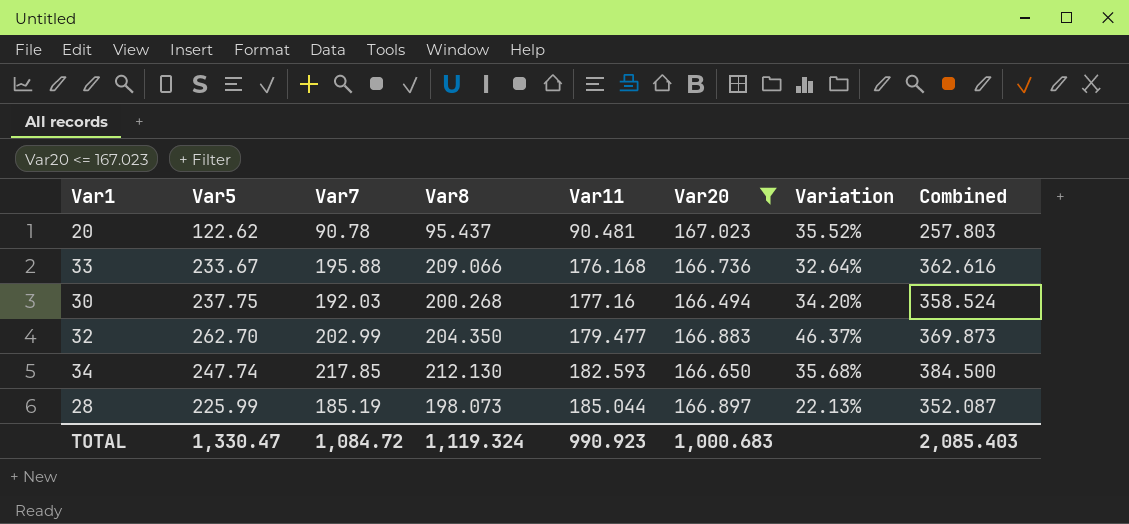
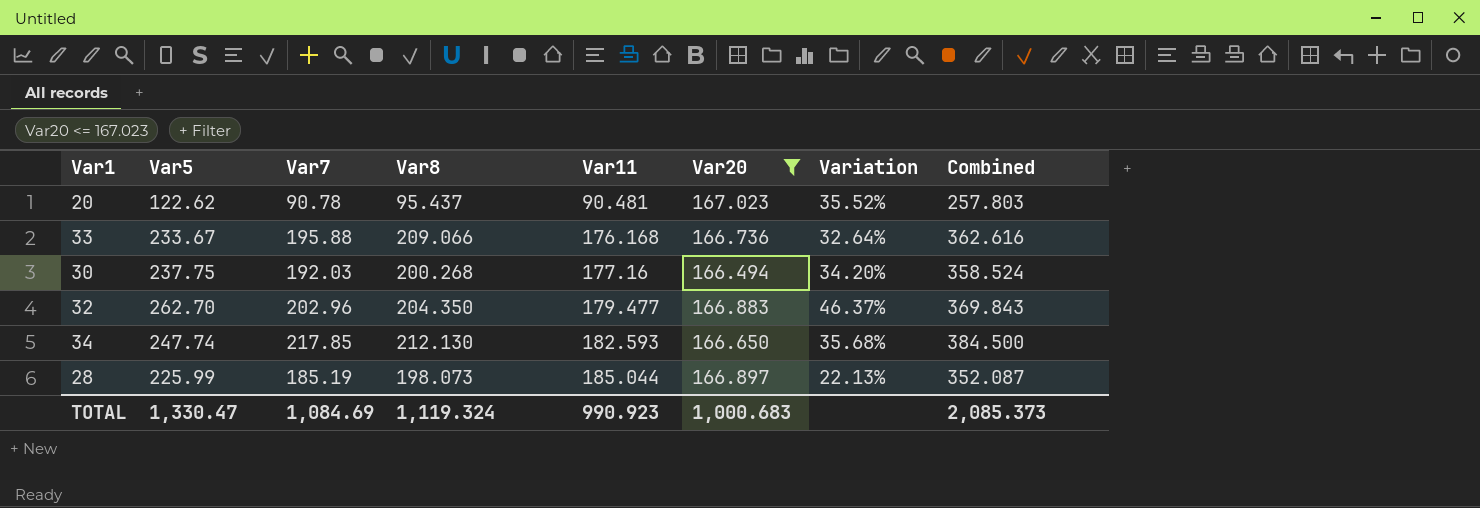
32 | Var7: 202.99 -> 202.96
32 | Combined: 369.873 -> 369.843
TOTAL | Var7: 1,084.72 -> 1,084.69
TOTAL | Combined: 2,085.403 -> 2,085.373

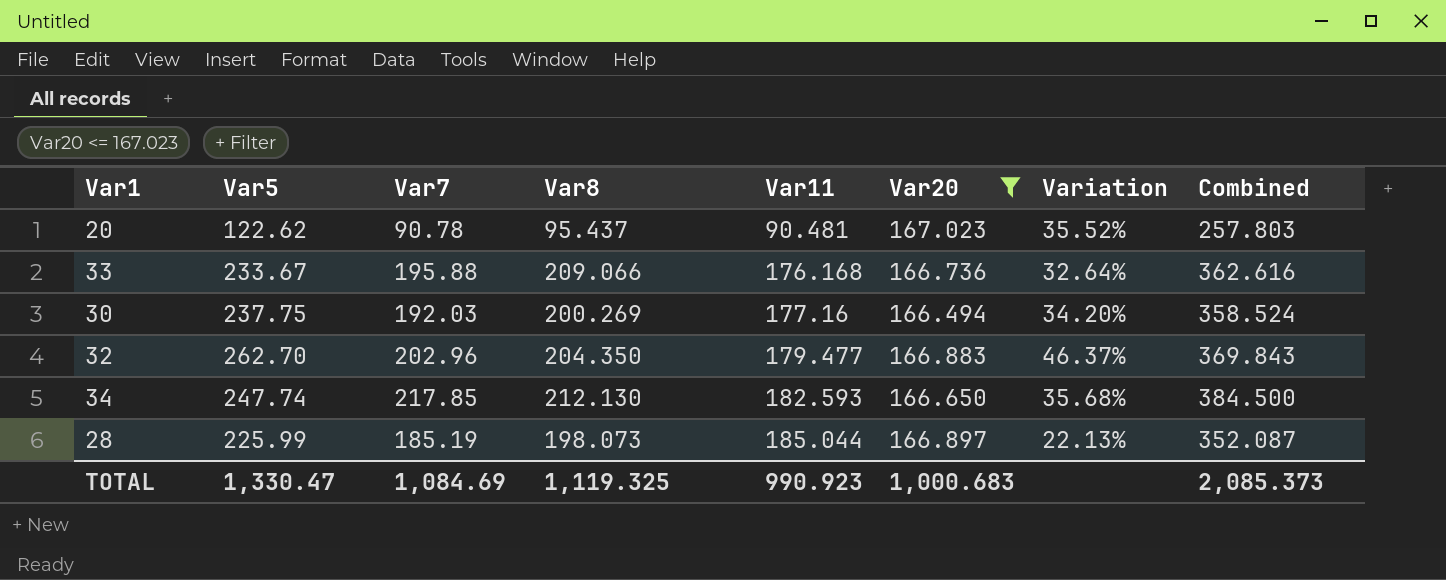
30 | Var8: 200.268 -> 200.269
TOTAL | Var8: 1,119.324 -> 1,119.325

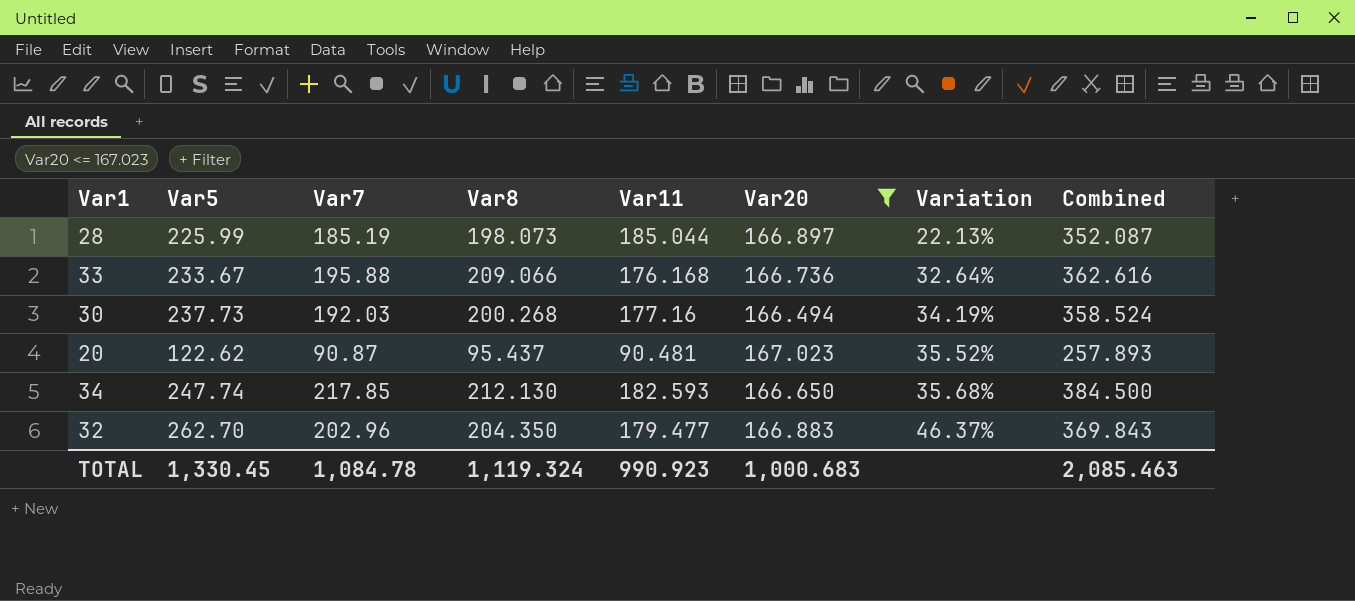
row order: Var11 ascending -> Variation ascending
30 | Var5: 237.75 -> 237.73
30 | Var8: 200.269 -> 200.268
30 | Variation: 34.20% -> 34.19%
20 | Var7: 90.78 -> 90.87
20 | Combined: 257.803 -> 257.893
TOTAL | Var5: 1,330.47 -> 1,330.45
TOTAL | Var7: 1,084.69 -> 1,084.78
TOTAL | Var8: 1,119.325 -> 1,119.324
TOTAL | Combined: 2,085.373 -> 2,085.463

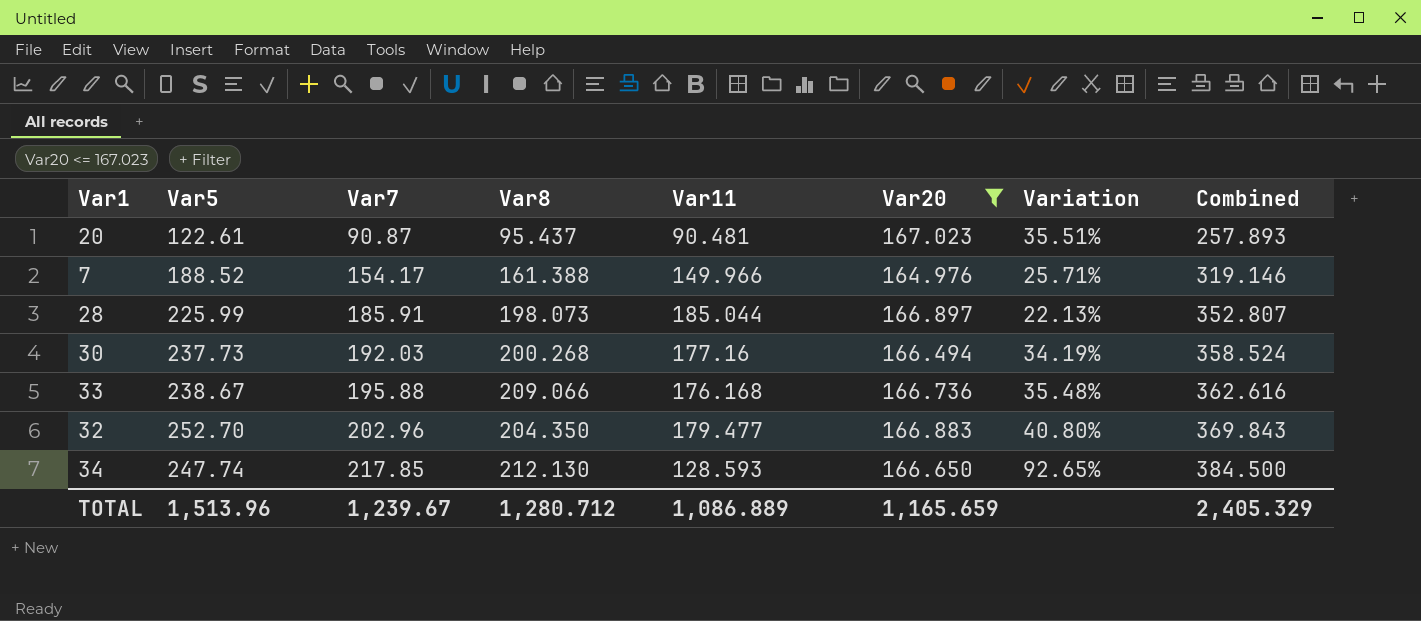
row order: Variation ascending -> Var7 ascending
20 | Var5: 122.62 -> 122.61
20 | Variation: 35.52% -> 35.51%
row 7: none -> 188.52 | 154.17 | 161.388 | 149.966 | 164.976 | 25.71% | 319.146
28 | Var7: 185.19 -> 185.91
28 | Combined: 352.087 -> 352.807
33 | Var5: 233.67 -> 238.67
33 | Variation: 32.64% -> 35.48%
32 | Var5: 262.70 -> 252.70
32 | Variation: 46.37% -> 40.80%
34 | Var11: 182.593 -> 128.593
34 | Variation: 35.68% -> 92.65%
TOTAL | Var5: 1,330.45 -> 1,513.96
TOTAL | Var7: 1,084.78 -> 1,239.67
TOTAL | Var8: 1,119.324 -> 1,280.712
TOTAL | Var11: 990.923 -> 1,086.889
TOTAL | Var20: 1,000.683 -> 1,165.659
TOTAL | Combined: 2,085.463 -> 2,405.329

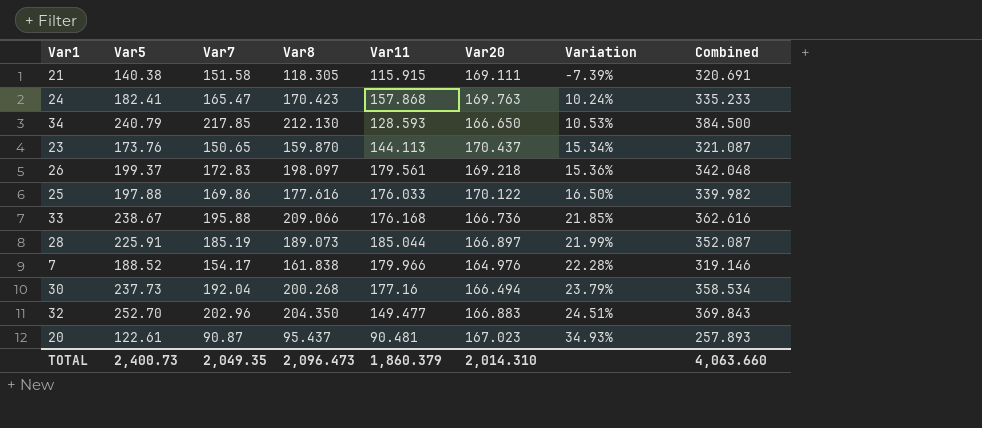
filter: Var20 <= 167.023 -> none
row order: Var7 ascending -> Variation ascending
column Variation | formula: ([Var5] - [Var11]) / [Var11] -> ([Var5] - [Var7]) / [Var7]
34 | Var5: 247.74 -> 240.79
28 | Var5: 225.99 -> 225.91
28 | Var7: 185.91 -> 185.19
28 | Var8: 198.073 -> 189.073
28 | Combined: 352.807 -> 352.087
7 | Var8: 161.388 -> 161.838
7 | Var11: 149.966 -> 179.966
30 | Var7: 192.03 -> 192.04
30 | Combined: 358.524 -> 358.534
32 | Var11: 179.477 -> 149.477
TOTAL | Var5: 1,513.96 -> 2,400.73
TOTAL | Var7: 1,239.67 -> 2,049.35
TOTAL | Var8: 1,280.712 -> 2,096.473
TOTAL | Var11: 1,086.889 -> 1,860.379
TOTAL | Var20: 1,165.659 -> 2,014.310
TOTAL | Combined: 2,405.329 -> 4,063.660

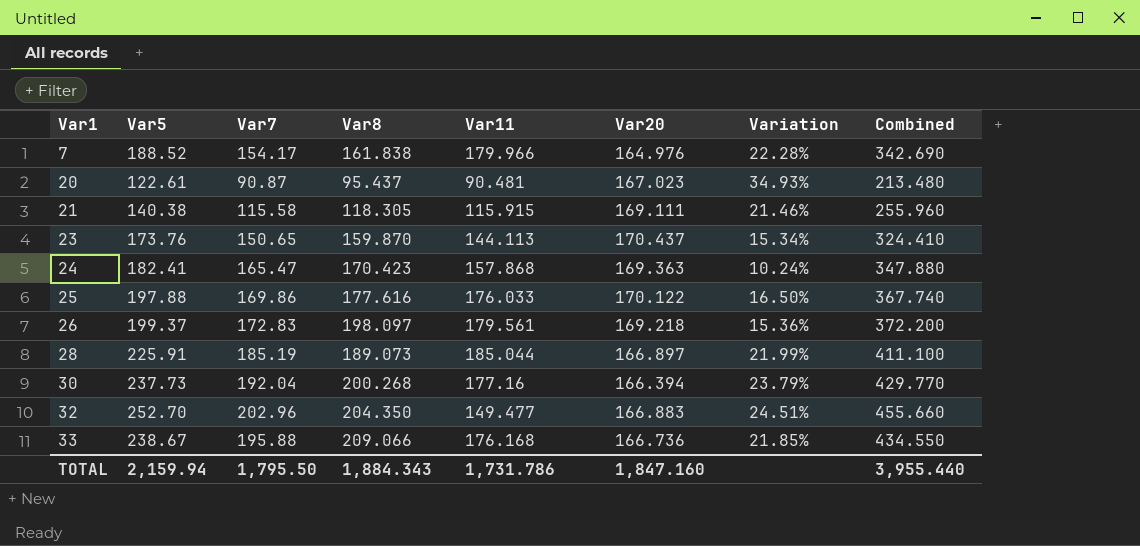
row order: Variation ascending -> Var1 ascending
column Combined | formula: [Var7] + [Var20] -> [Var5] + [Var7]
row 34: 240.79 | 217.85 | 212.130 | 128.593 | 166.650 | 10.53% | 384.500 -> none
21 | Var7: 151.58 -> 115.58
21 | Variation: -7.39% -> 21.46%
24 | Var20: 169.763 -> 169.363
30 | Var20: 166.494 -> 166.394
TOTAL | Var5: 2,400.73 -> 2,159.94
TOTAL | Var7: 2,049.35 -> 1,795.50
TOTAL | Var8: 2,096.473 -> 1,884.343
TOTAL | Var11: 1,860.379 -> 1,731.786
TOTAL | Var20: 2,014.310 -> 1,847.160
TOTAL | Combined: 4,063.660 -> 3,955.440

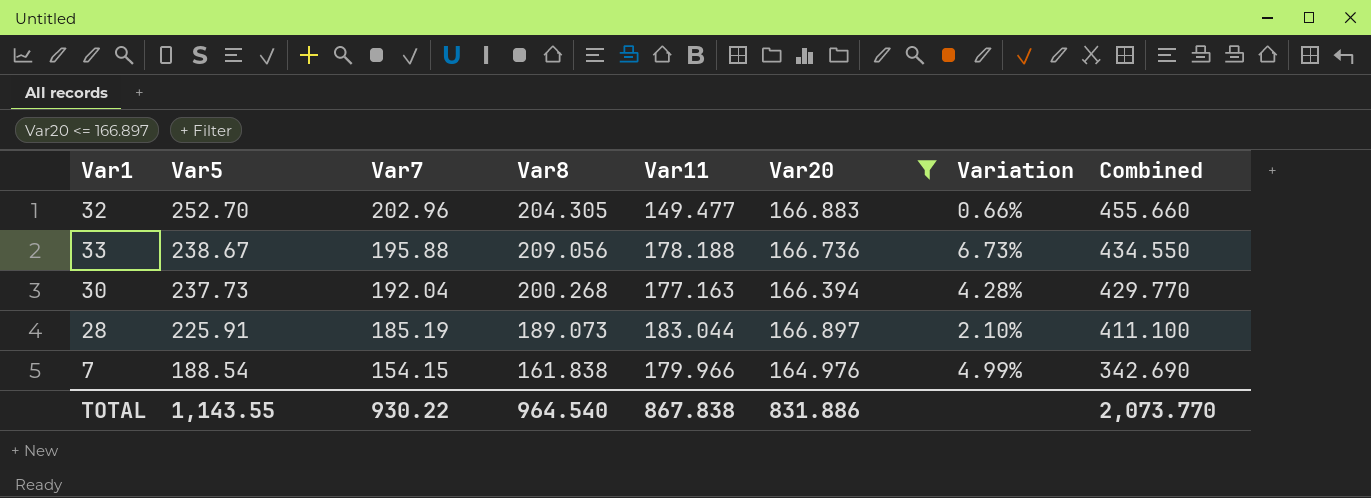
filter: none -> Var20 <= 166.897
row order: Var1 ascending -> Var5 descending
column Variation | formula: ([Var5] - [Var7]) / [Var7] -> ([Var8] - [Var7]) / [Var7]
32 | Var8: 204.350 -> 204.305
33 | Var8: 209.066 -> 209.056
33 | Var11: 176.168 -> 178.188
30 | Var11: 177.16 -> 177.163
28 | Var11: 185.044 -> 183.044
7 | Var5: 188.52 -> 188.54
7 | Var7: 154.17 -> 154.15
TOTAL | Var5: 2,159.94 -> 1,143.55
TOTAL | Var7: 1,795.50 -> 930.22
TOTAL | Var8: 1,884.343 -> 964.540
TOTAL | Var11: 1,731.786 -> 867.838
TOTAL | Var20: 1,847.160 -> 831.886
TOTAL | Combined: 3,955.440 -> 2,073.770

